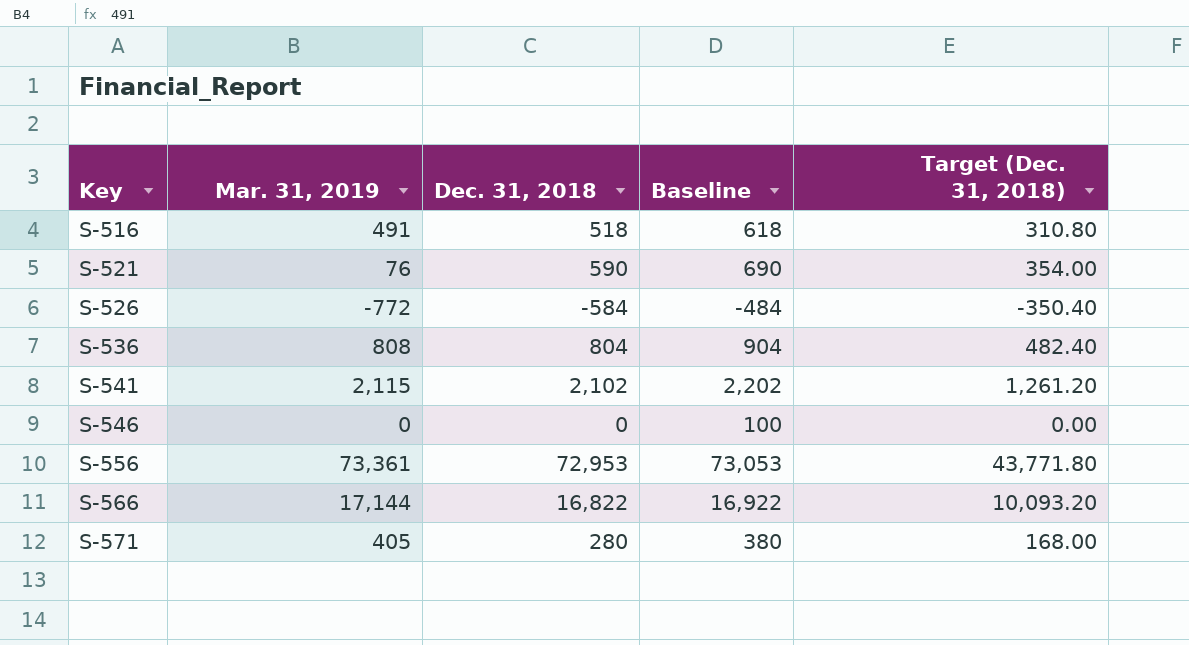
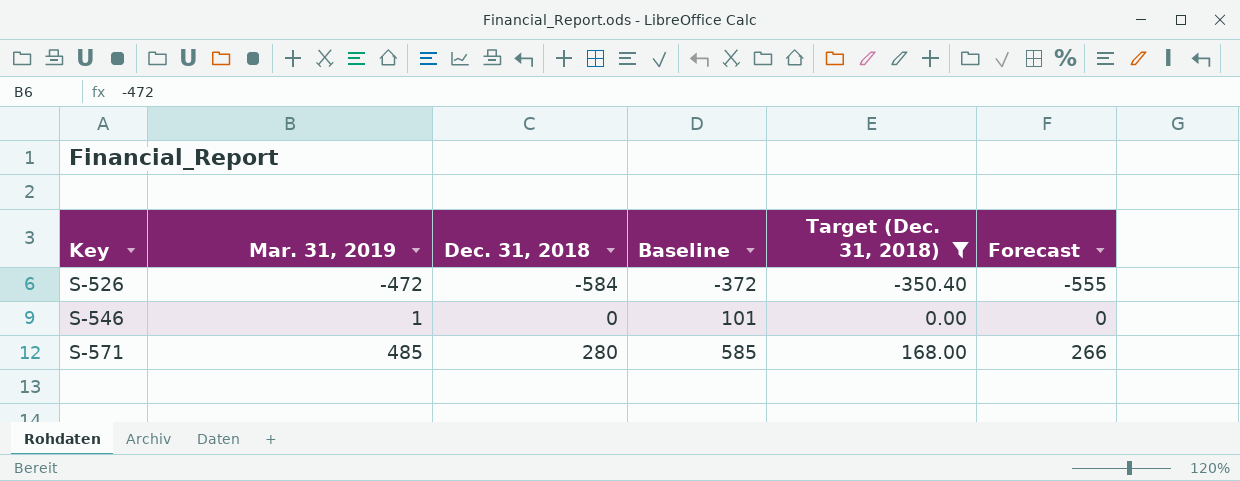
filter: none -> Target (Dec. 31, 2018) <= 168.00
column Baseline | formula: [Dec. 31, 2018] + 100 -> [Mar. 31, 2019] + 100
column Forecast | formula: none -> [Dec. 31, 2018] * 0.95
S-526 | Mar. 31, 2019: -772 -> -472
S-546 | Mar. 31, 2019: 0 -> 1
S-571 | Mar. 31, 2019: 405 -> 485

